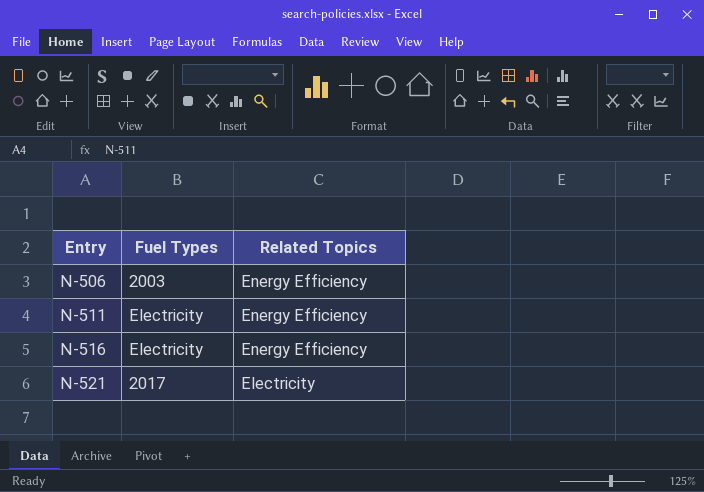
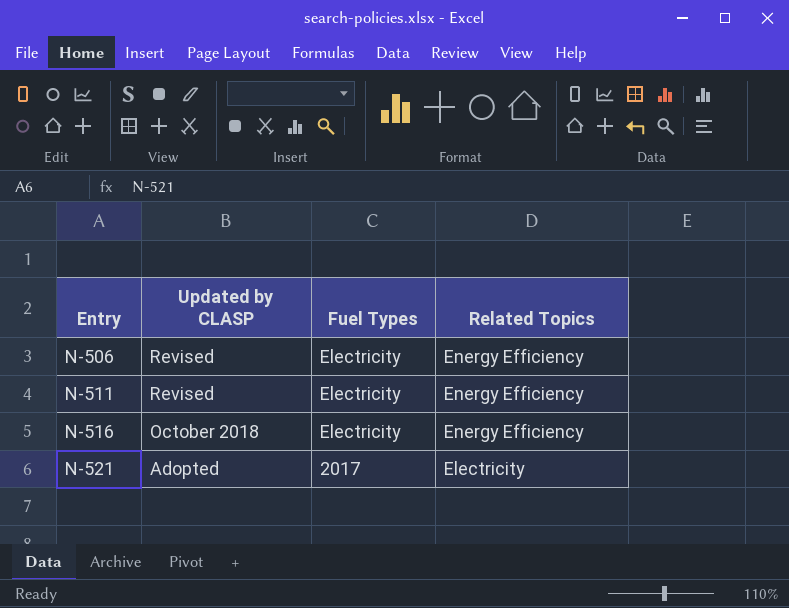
column Updated by CLASP | position: none -> 2
N-506 | Fuel Types: 2003 -> Electricity

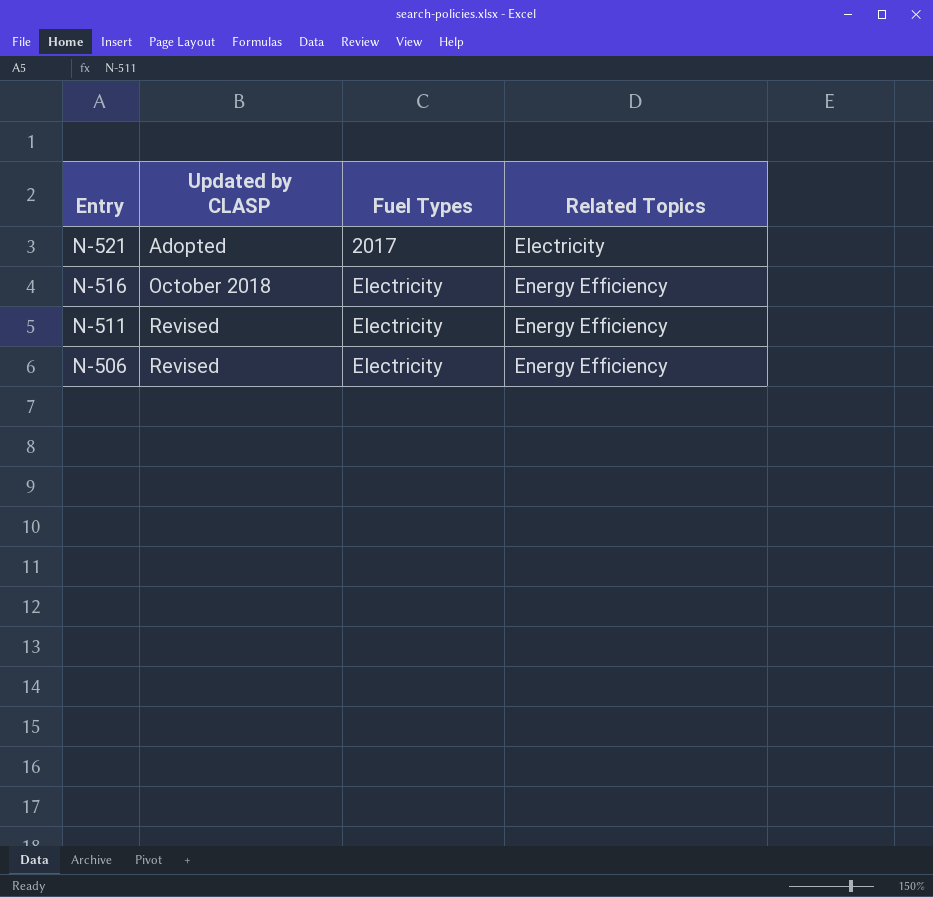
row order: Entry ascending -> Entry descending

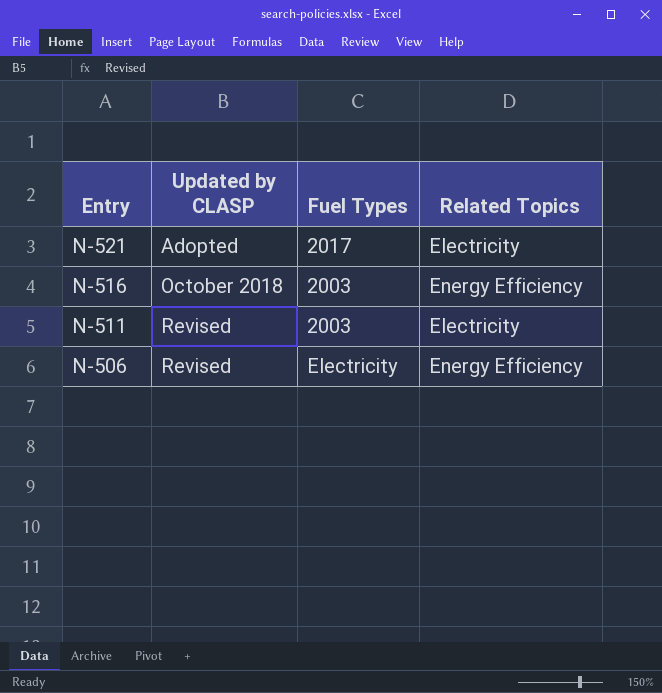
N-516 | Fuel Types: Electricity -> 2003
N-511 | Fuel Types: Electricity -> 2003
N-511 | Related Topics: Energy Efficiency -> Electricity

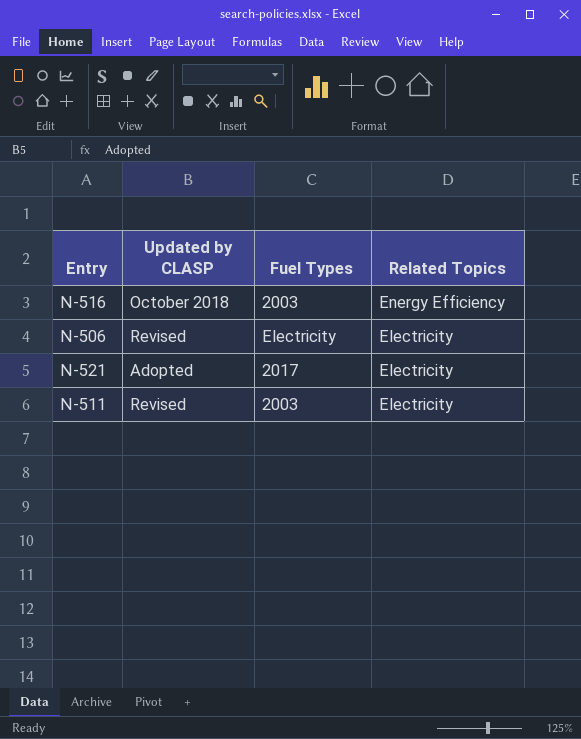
row order: Entry descending -> Related Topics descending
N-506 | Related Topics: Energy Efficiency -> Electricity

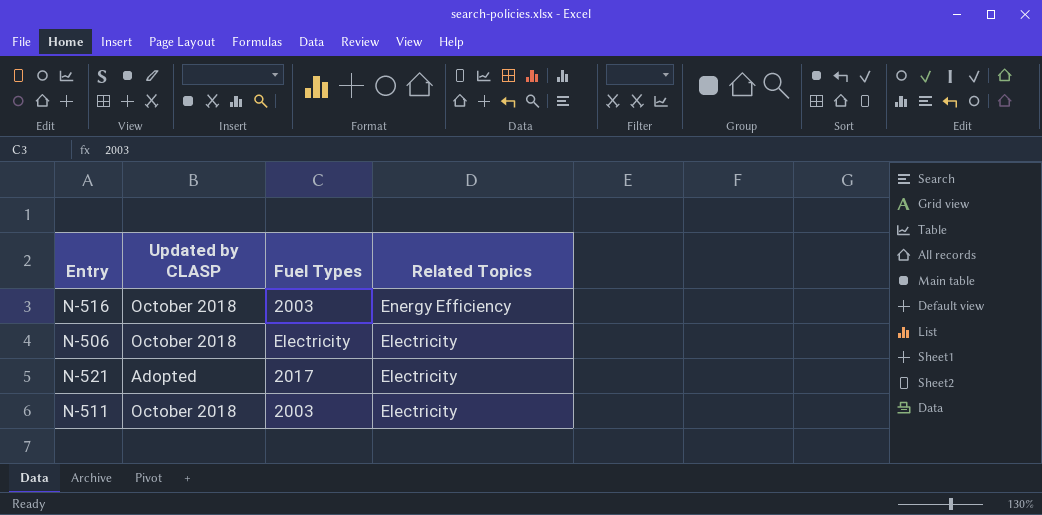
N-506 | Updated by CLASP: Revised -> October 2018
N-511 | Updated by CLASP: Revised -> October 2018

